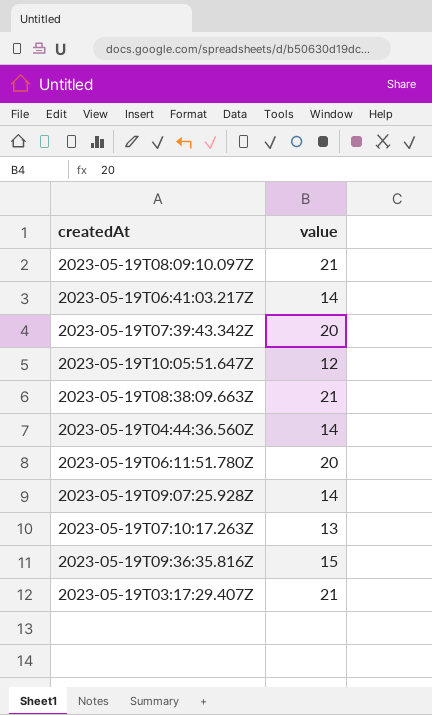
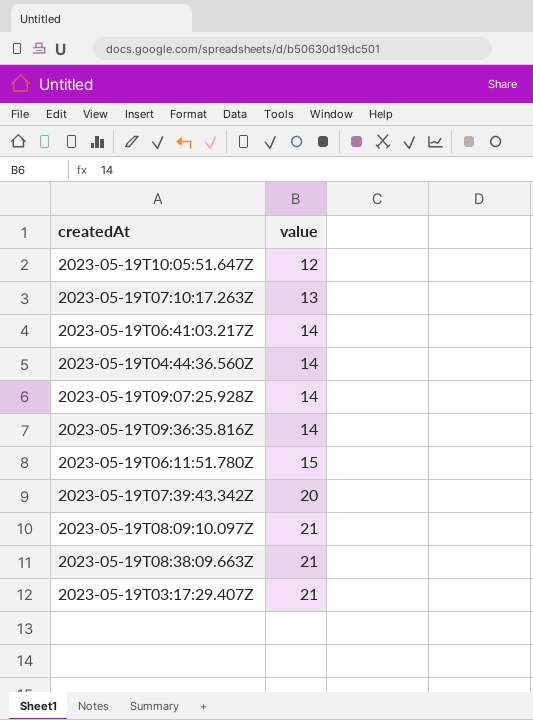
row order: none -> value ascending
2023-05-19T09:36:35.816Z | value: 15 -> 14
2023-05-19T06:11:51.780Z | value: 20 -> 15

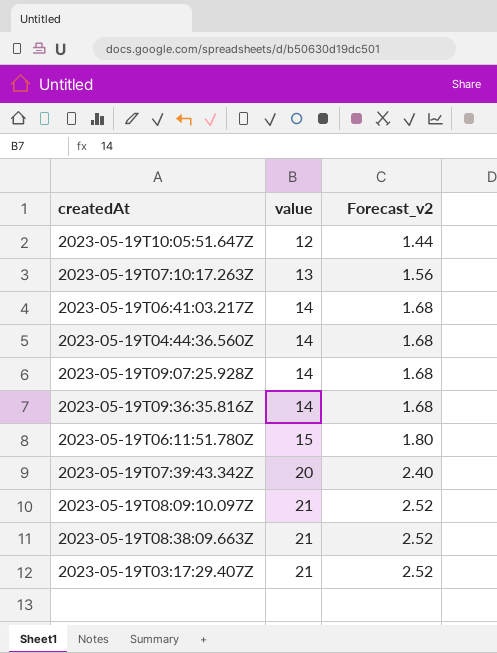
column Forecast_v2 | formula: none -> [value] * 0.12

